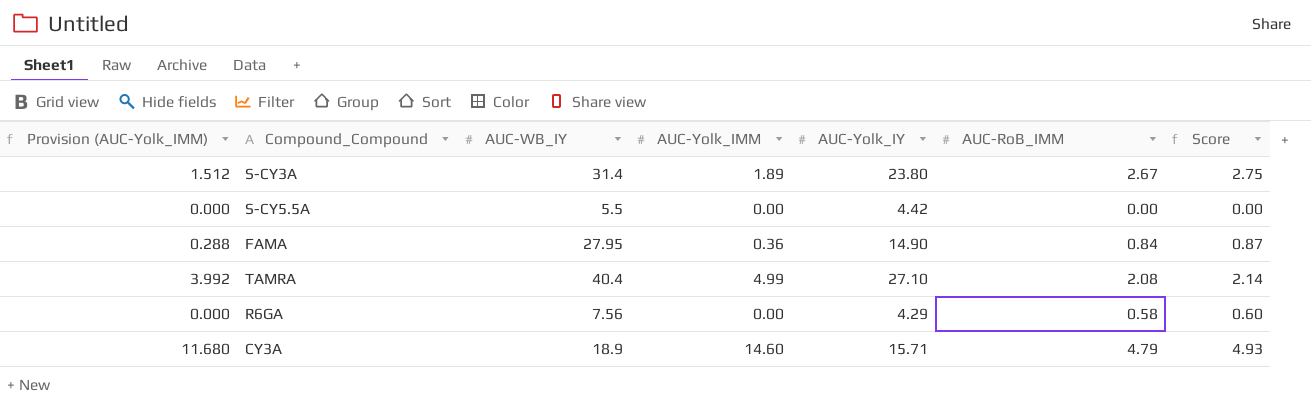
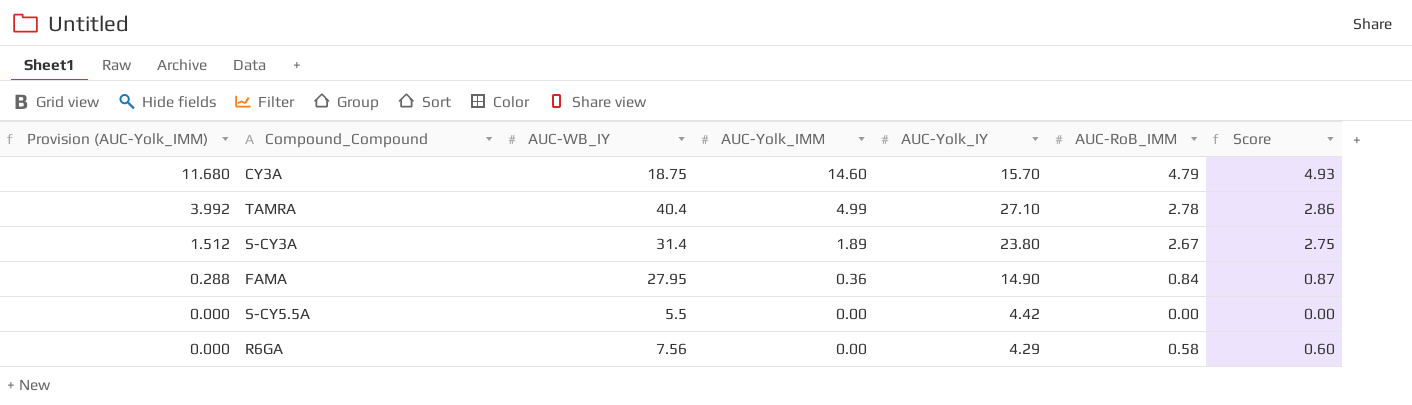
row order: none -> Provision (AUC-Yolk_IMM) descending
CY3A | AUC-WB_IY: 18.9 -> 18.75
CY3A | AUC-Yolk_IY: 15.71 -> 15.70
TAMRA | AUC-RoB_IMM: 2.08 -> 2.78
TAMRA | Score: 2.14 -> 2.86

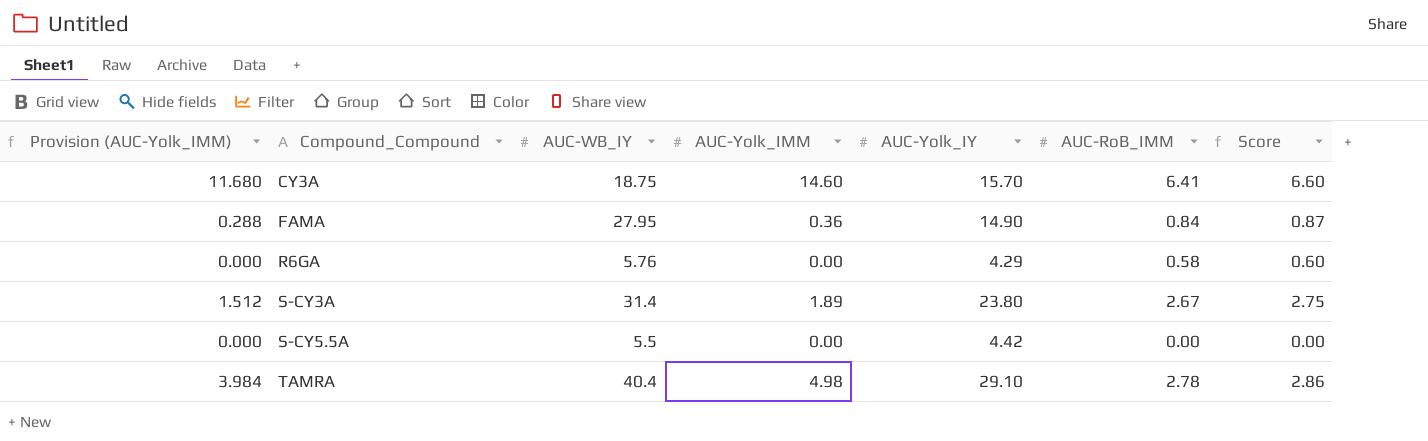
row order: Provision (AUC-Yolk_IMM) descending -> Compound_Compound ascending
CY3A | AUC-RoB_IMM: 4.79 -> 6.41
CY3A | Score: 4.93 -> 6.60
R6GA | AUC-WB_IY: 7.56 -> 5.76
TAMRA | Provision (AUC-Yolk_IMM): 3.992 -> 3.984
TAMRA | AUC-Yolk_IMM: 4.99 -> 4.98
TAMRA | AUC-Yolk_IY: 27.10 -> 29.10

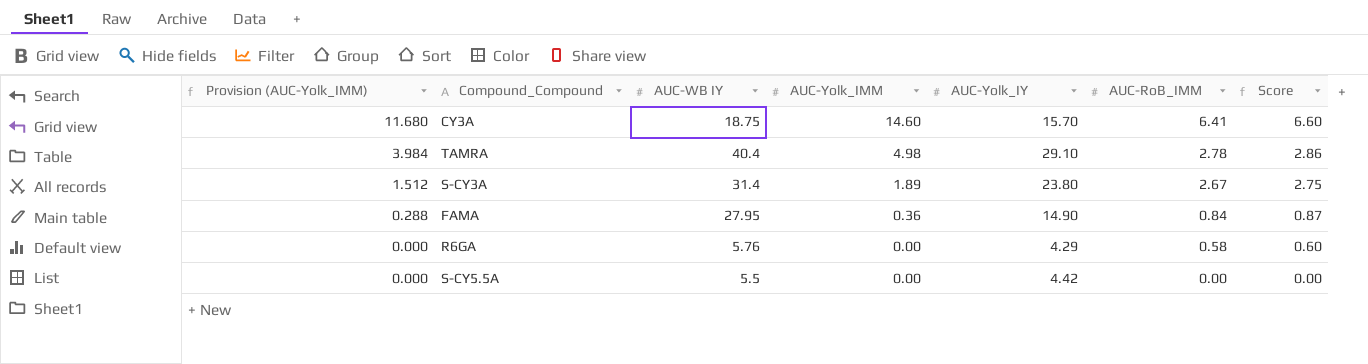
row order: Compound_Compound ascending -> Provision (AUC-Yolk_IMM) descending
column name: AUC-WB_IY -> AUC-WB IY

